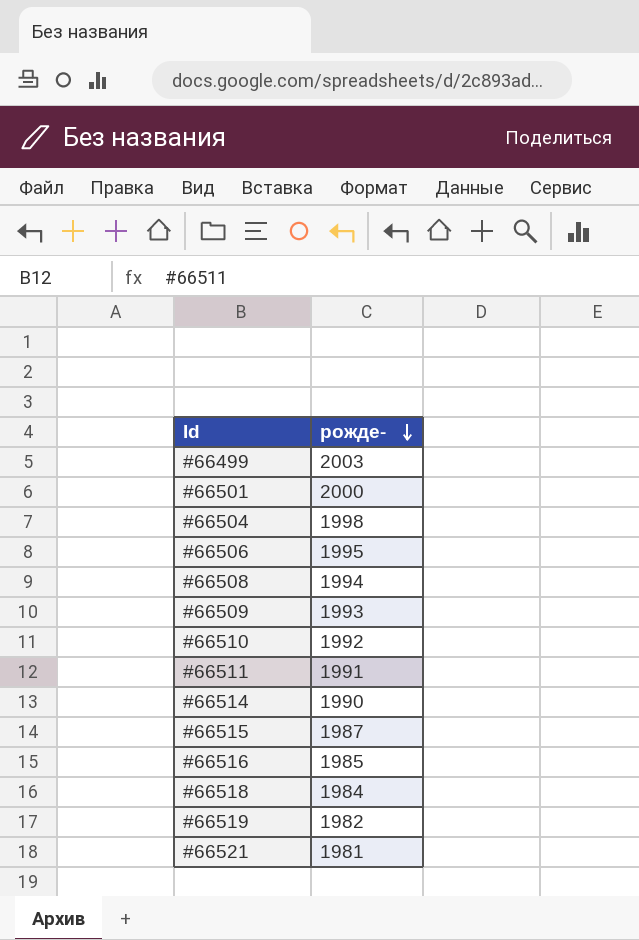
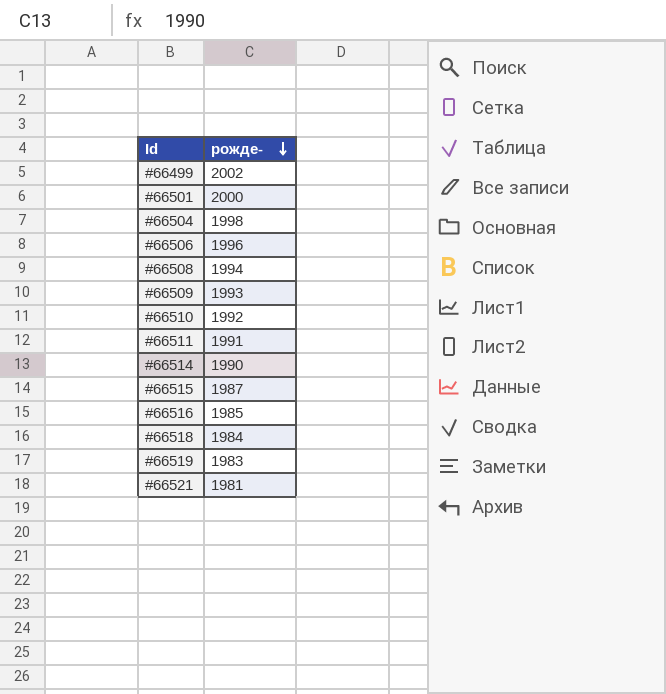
#66499 | рожде-: 2003 -> 2002
#66506 | рожде-: 1995 -> 1996
#66519 | рожде-: 1982 -> 1983

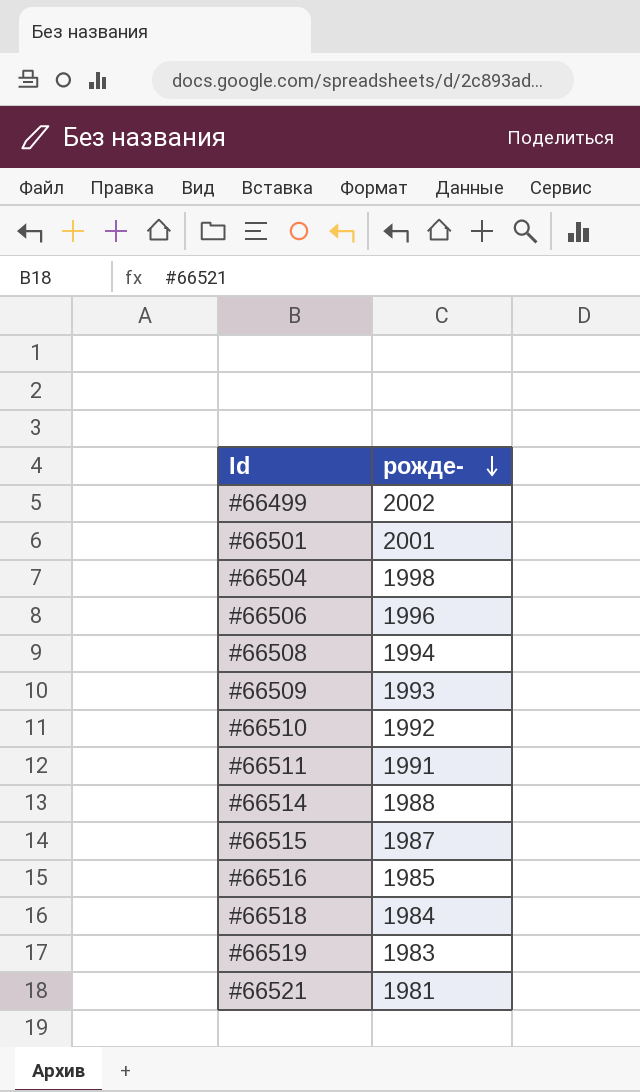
#66501 | рожде-: 2000 -> 2001
#66514 | рожде-: 1990 -> 1988

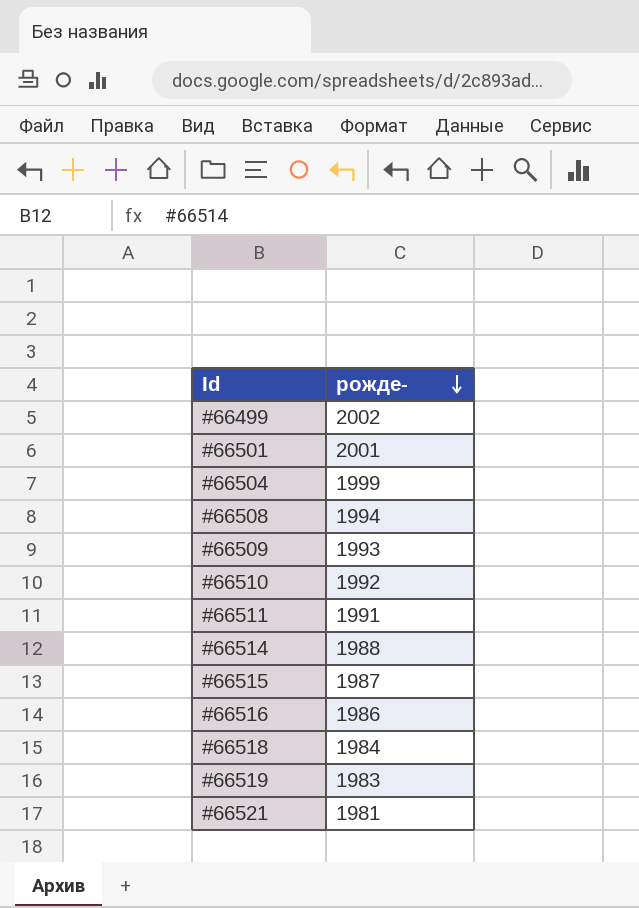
row #66506: 1996 -> none
#66504 | рожде-: 1998 -> 1999
#66516 | рожде-: 1985 -> 1986

